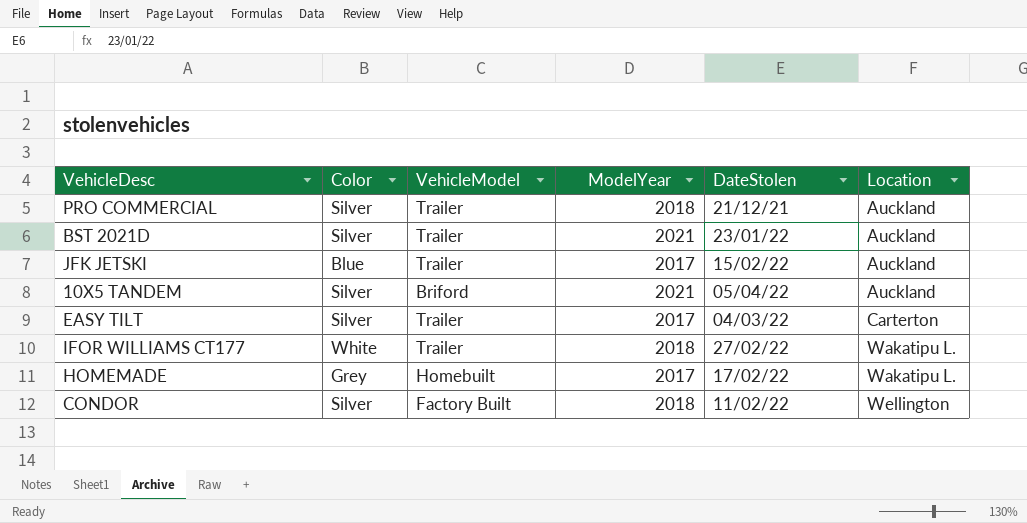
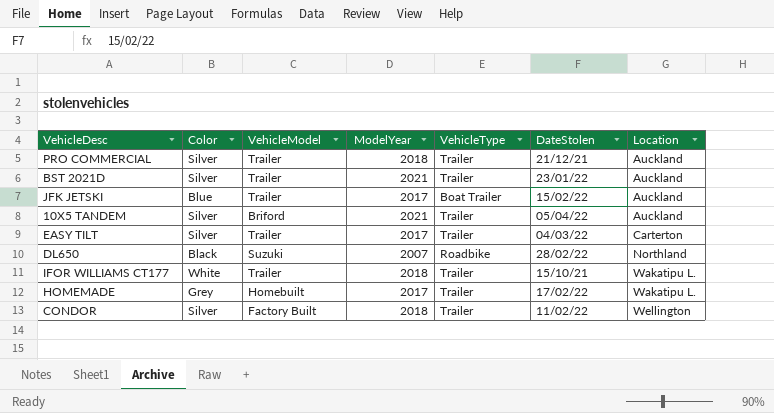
column VehicleType | position: none -> 5
row DL650: none -> Black | Suzuki | 2007 | Roadbike | 28/02/22 | Northland
IFOR WILLIAMS CT177 | DateStolen: 27/02/22 -> 15/10/21

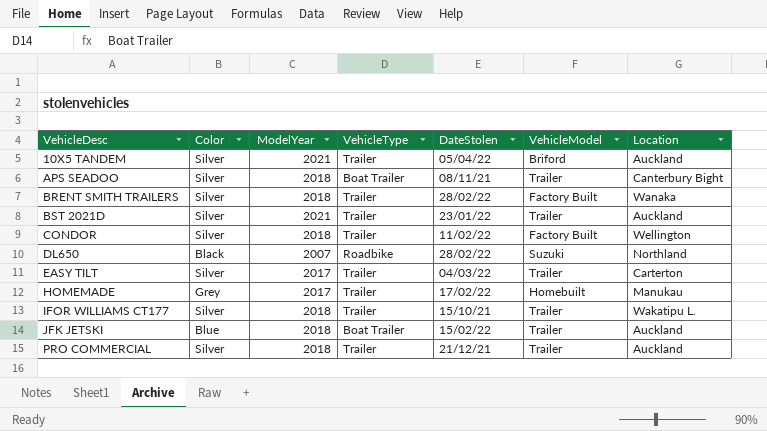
row order: Location ascending -> VehicleDesc ascending
column VehicleModel | position: 3 -> 6
row APS SEADOO: none -> Silver | 2018 | Boat Trailer | 08/11/21 | Trailer | Canterbury Bight
row BRENT SMITH TRAILERS: none -> Silver | 2018 | Trailer | 28/02/22 | Factory Built | Wanaka
HOMEMADE | Location: Wakatipu L. -> Manukau
IFOR WILLIAMS CT177 | Color: White -> Silver
JFK JETSKI | ModelYear: 2017 -> 2018

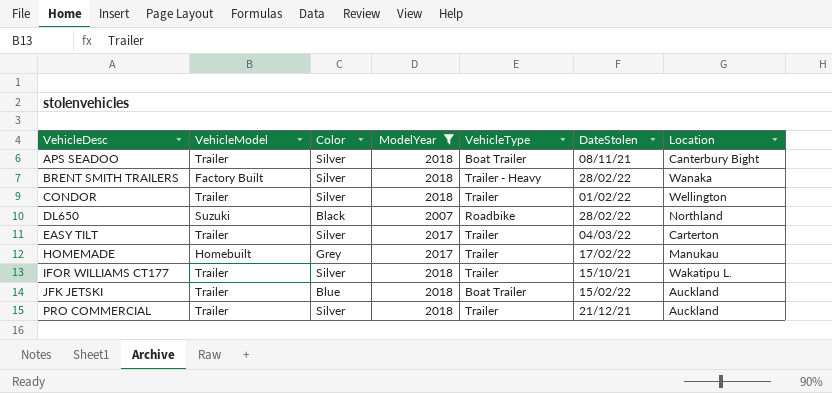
filter: none -> ModelYear != 2021
column VehicleModel | position: 6 -> 2
BRENT SMITH TRAILERS | VehicleType: Trailer -> Trailer - Heavy
CONDOR | VehicleModel: Factory Built -> Trailer
CONDOR | DateStolen: 11/02/22 -> 01/02/22

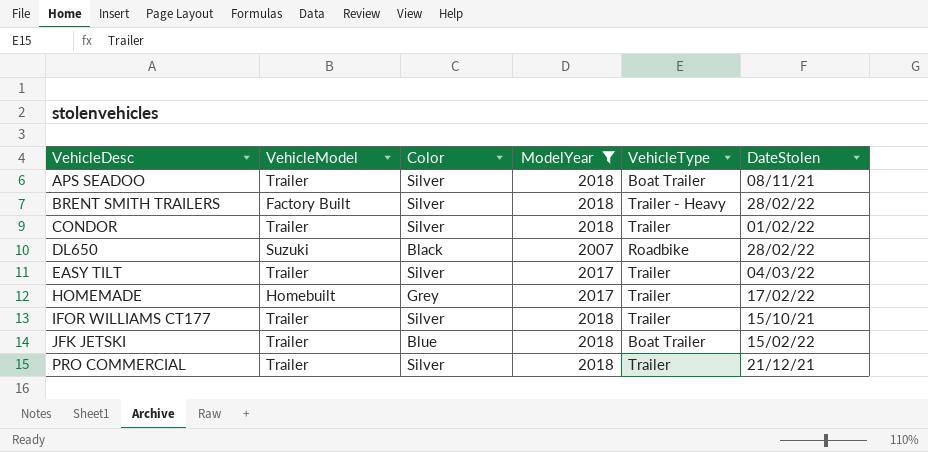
column Location | position: 7 -> none

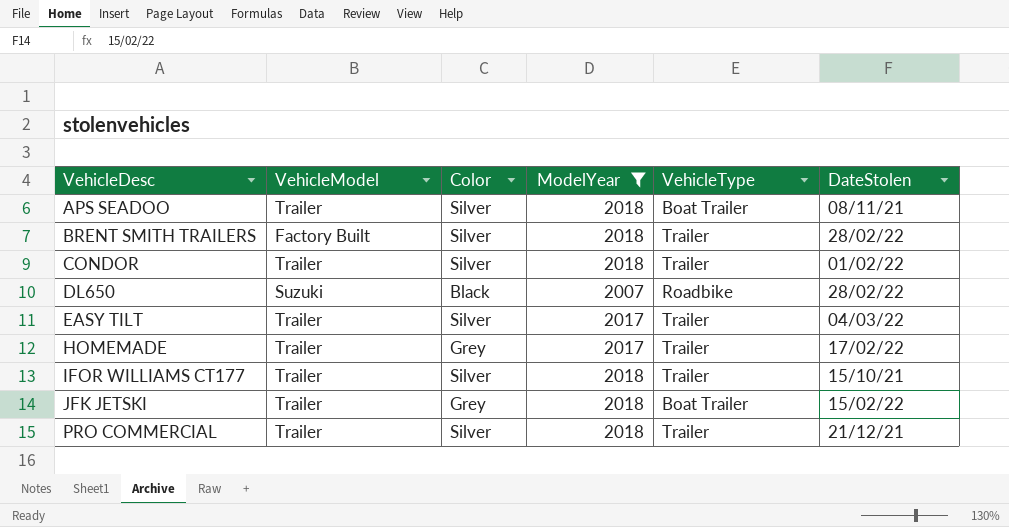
BRENT SMITH TRAILERS | VehicleType: Trailer - Heavy -> Trailer
HOMEMADE | VehicleModel: Homebuilt -> Trailer
JFK JETSKI | Color: Blue -> Grey

